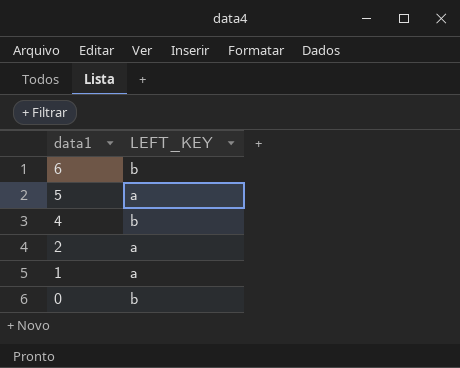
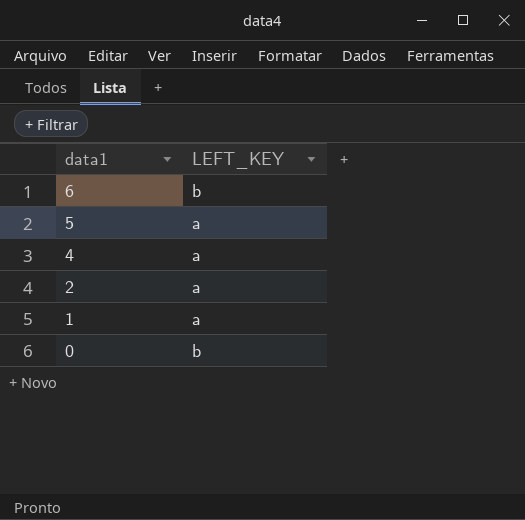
4 | LEFT_KEY: b -> a

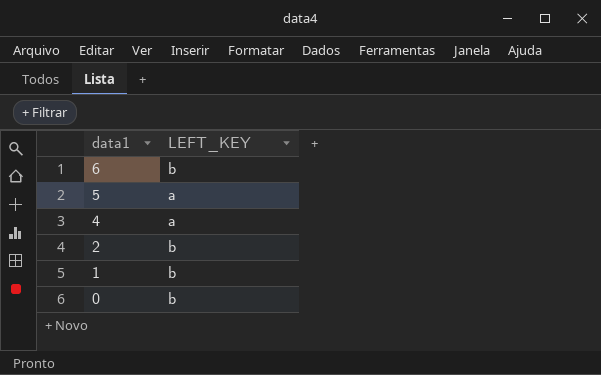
2 | LEFT_KEY: a -> b
1 | LEFT_KEY: a -> b

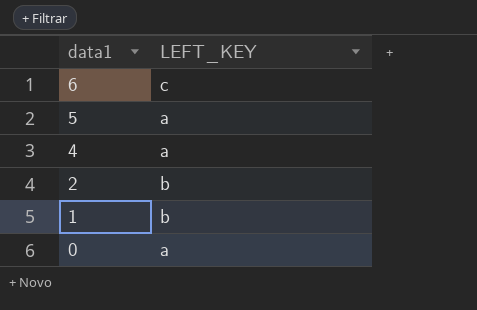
6 | LEFT_KEY: b -> c
0 | LEFT_KEY: b -> a

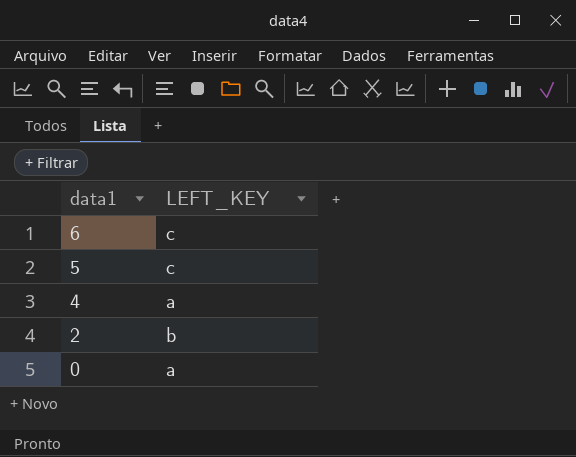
row 1: b -> none
5 | LEFT_KEY: a -> c

